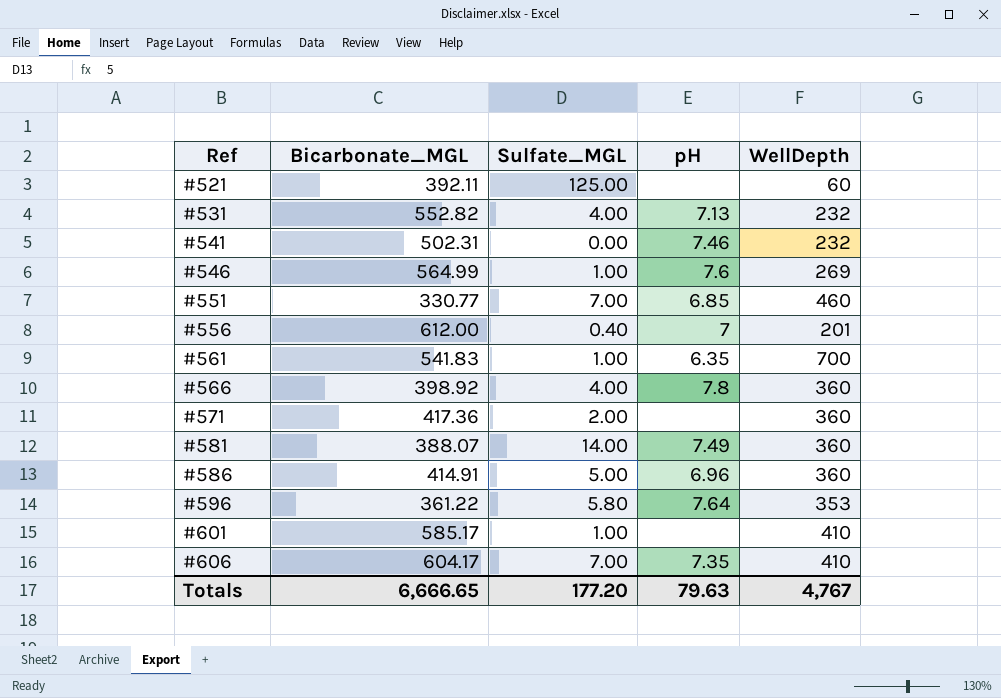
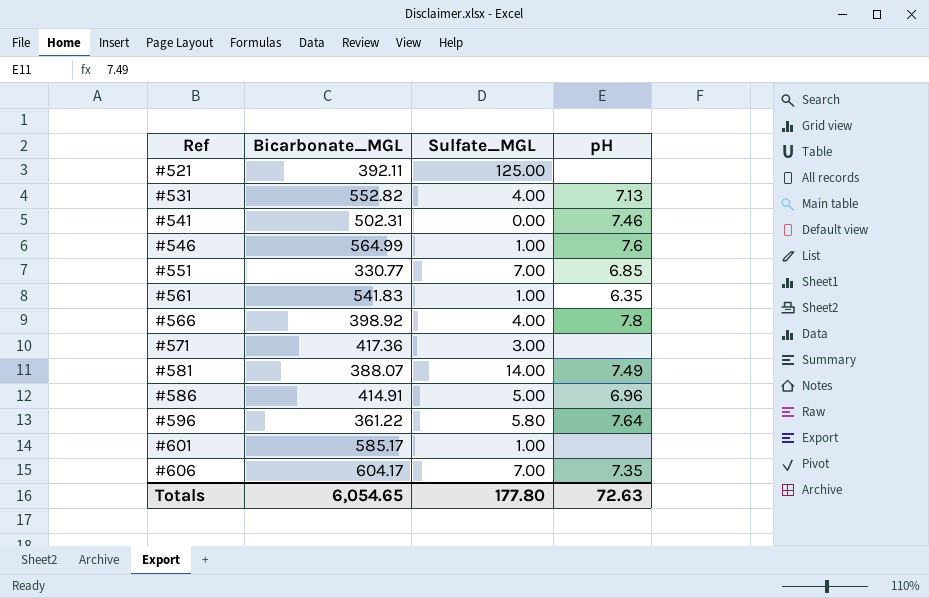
column WellDepth | position: 5 -> none
row #556: 612.00 | 0.40 | 7 | 201 -> none
#571 | Sulfate_MGL: 2.00 -> 3.00
Totals | Bicarbonate_MGL: 6,666.65 -> 6,054.65
Totals | Sulfate_MGL: 177.20 -> 177.80
Totals | pH: 79.63 -> 72.63

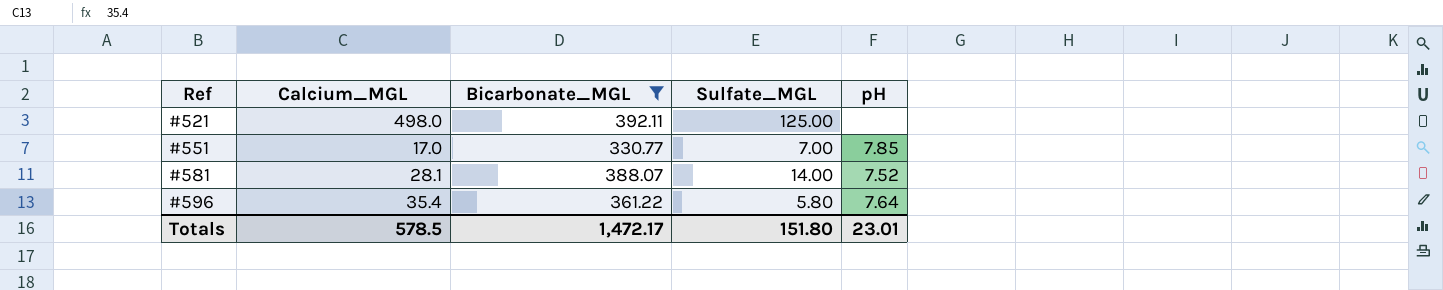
filter: none -> Bicarbonate_MGL <= 392.11
column Calcium_MGL | position: none -> 2
#551 | pH: 6.85 -> 7.85
#581 | pH: 7.49 -> 7.52
Totals | Bicarbonate_MGL: 6,054.65 -> 1,472.17
Totals | Sulfate_MGL: 177.80 -> 151.80
Totals | pH: 72.63 -> 23.01

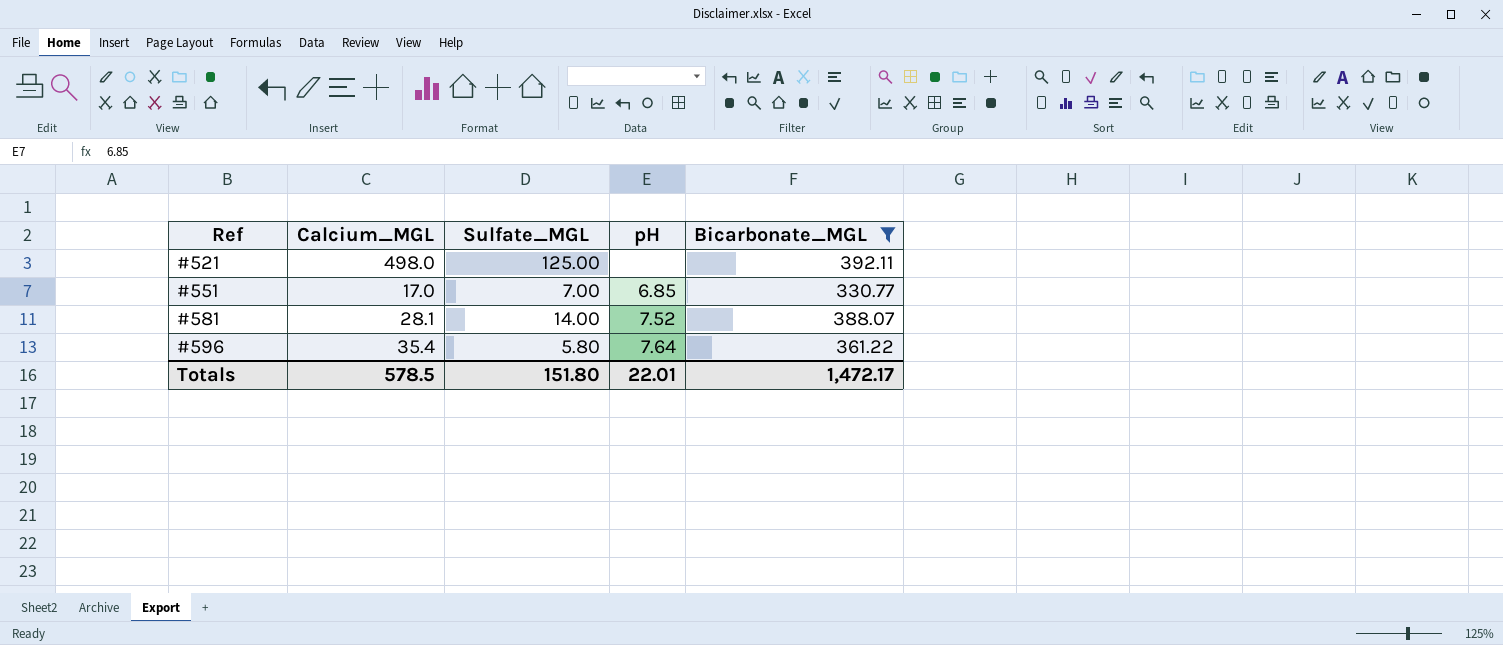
column Bicarbonate_MGL | position: 3 -> 5
#551 | pH: 7.85 -> 6.85
Totals | pH: 23.01 -> 22.01

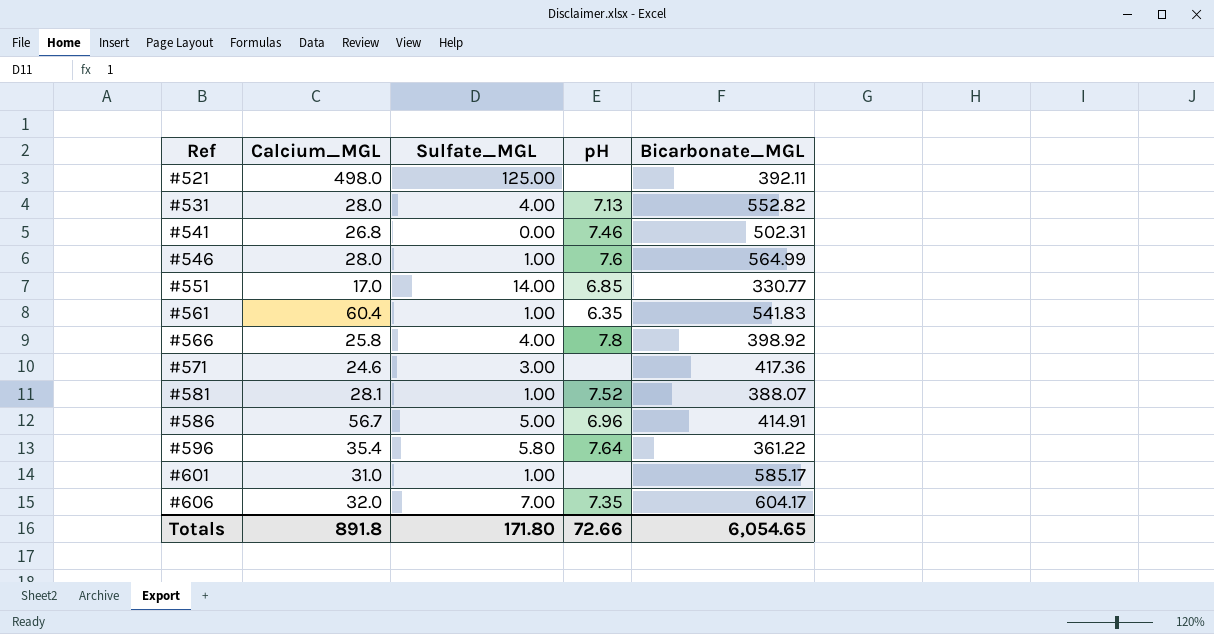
filter: Bicarbonate_MGL <= 392.11 -> none
#551 | Sulfate_MGL: 7.00 -> 14.00
#581 | Sulfate_MGL: 14.00 -> 1.00
Totals | Calcium_MGL: 578.5 -> 891.8
Totals | Sulfate_MGL: 151.80 -> 171.80
Totals | pH: 22.01 -> 72.66
Totals | Bicarbonate_MGL: 1,472.17 -> 6,054.65

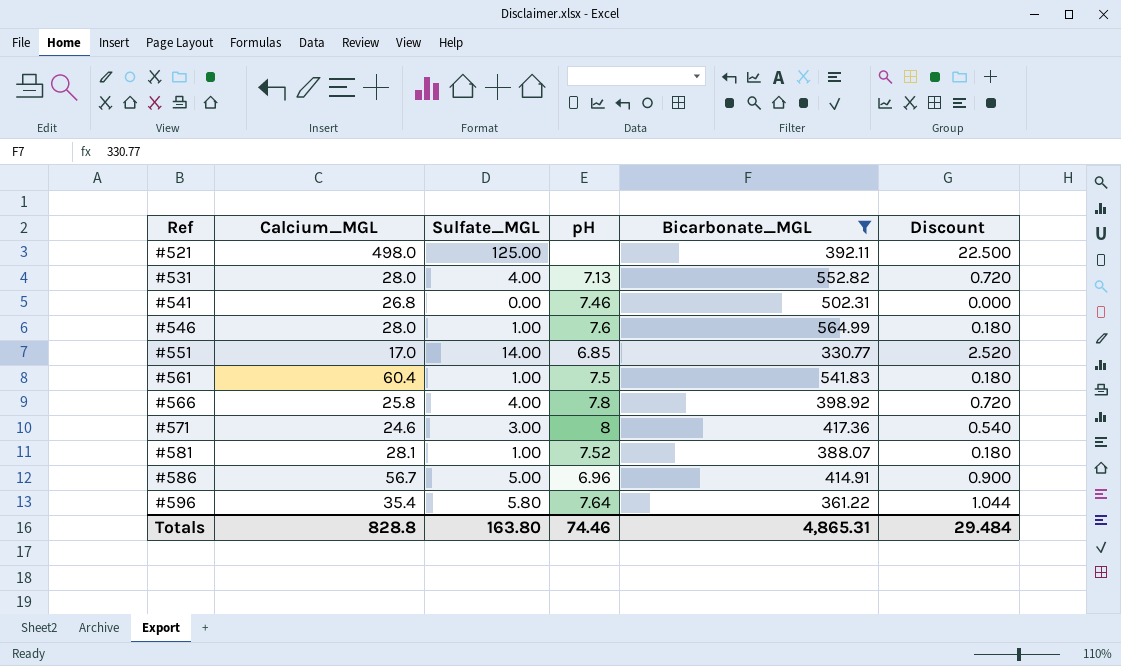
filter: none -> Bicarbonate_MGL <= 564.99
column Discount | formula: none -> [Sulfate_MGL] * 0.18
#561 | pH: 6.35 -> 7.5
#571 | pH: none -> 8
Totals | Calcium_MGL: 891.8 -> 828.8
Totals | Sulfate_MGL: 171.80 -> 163.80
Totals | pH: 72.66 -> 74.46
Totals | Bicarbonate_MGL: 6,054.65 -> 4,865.31

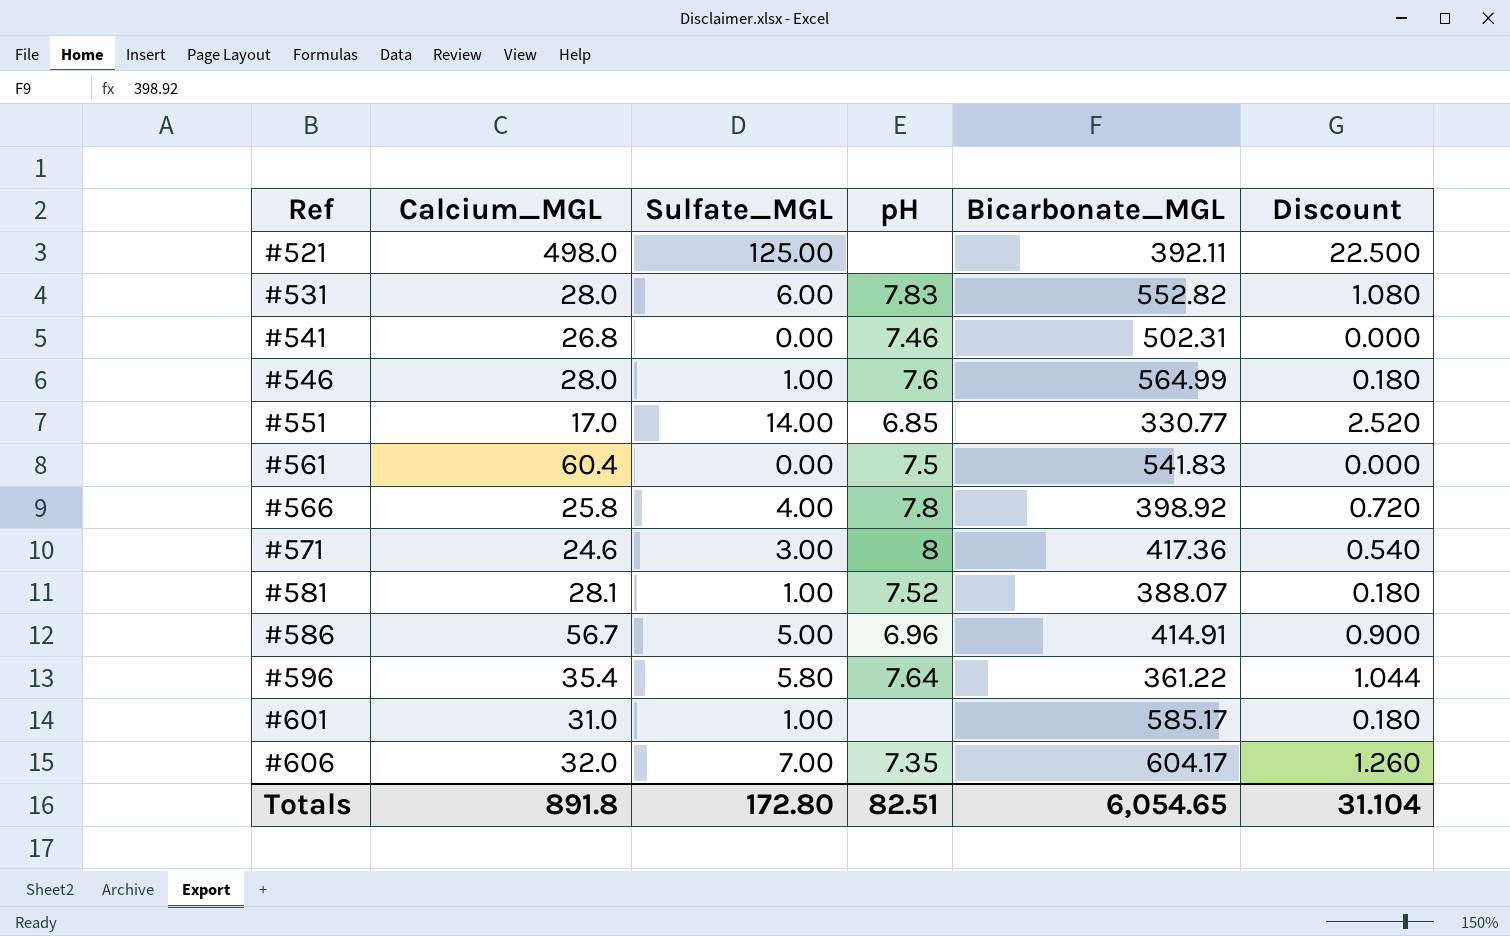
filter: Bicarbonate_MGL <= 564.99 -> none
#531 | Sulfate_MGL: 4.00 -> 6.00
#531 | pH: 7.13 -> 7.83
#531 | Discount: 0.720 -> 1.080
#561 | Sulfate_MGL: 1.00 -> 0.00
#561 | Discount: 0.180 -> 0.000
Totals | Calcium_MGL: 828.8 -> 891.8
Totals | Sulfate_MGL: 163.80 -> 172.80
Totals | pH: 74.46 -> 82.51
Totals | Bicarbonate_MGL: 4,865.31 -> 6,054.65
Totals | Discount: 29.484 -> 31.104

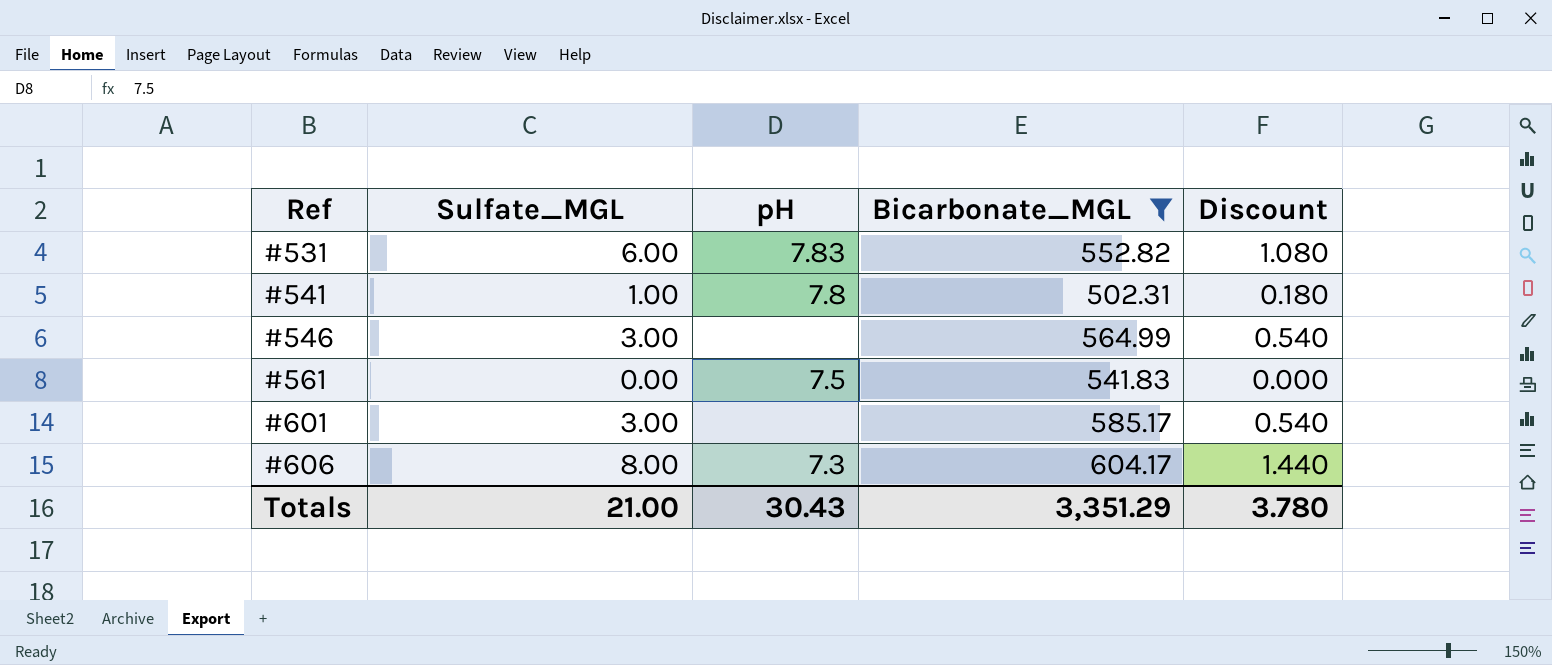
filter: none -> Bicarbonate_MGL >= 502.31
column Calcium_MGL | position: 2 -> none
#541 | Sulfate_MGL: 0.00 -> 1.00
#541 | pH: 7.46 -> 7.8
#541 | Discount: 0.000 -> 0.180
#546 | Sulfate_MGL: 1.00 -> 3.00
#546 | pH: 7.6 -> none
#546 | Discount: 0.180 -> 0.540
#601 | Sulfate_MGL: 1.00 -> 3.00
#601 | Discount: 0.180 -> 0.540
#606 | Sulfate_MGL: 7.00 -> 8.00
#606 | pH: 7.35 -> 7.3
#606 | Discount: 1.260 -> 1.440
Totals | Sulfate_MGL: 172.80 -> 21.00
Totals | pH: 82.51 -> 30.43
Totals | Bicarbonate_MGL: 6,054.65 -> 3,351.29
Totals | Discount: 31.104 -> 3.780

